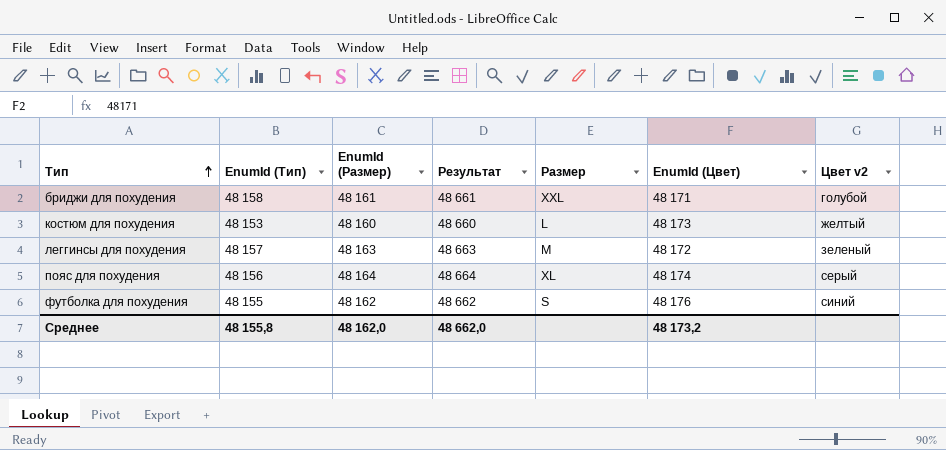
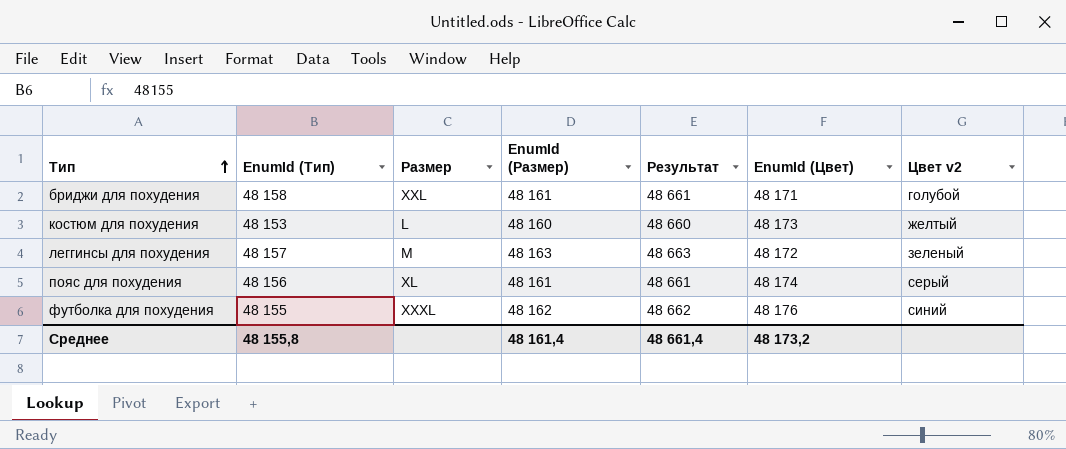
column Размер | position: 5 -> 3
пояс для похудения | EnumId (Размер): 48 164 -> 48 161
пояс для похудения | Результат: 48 664 -> 48 661
футболка для похудения | Размер: S -> XXXL
Среднее | EnumId (Размер): 48 162,0 -> 48 161,4
Среднее | Результат: 48 662,0 -> 48 661,4

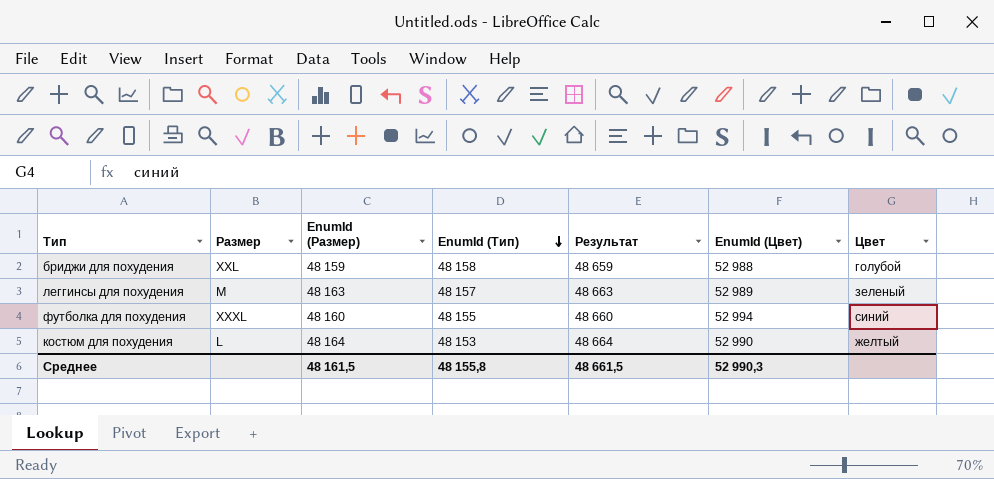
row order: Тип ascending -> EnumId (Тип) descending
column EnumId (Тип) | position: 2 -> 4
column name: Цвет v2 -> Цвет
row пояс для похудения: 48 156 | XL | 48 161 | 48 661 | 48 174 | серый -> none
бриджи для похудения | EnumId (Размер): 48 161 -> 48 159
бриджи для похудения | Результат: 48 661 -> 48 659
бриджи для похудения | EnumId (Цвет): 48 171 -> 52 988
леггинсы для похудения | EnumId (Цвет): 48 172 -> 52 989
футболка для похудения | EnumId (Размер): 48 162 -> 48 160
футболка для похудения | Результат: 48 662 -> 48 660
футболка для похудения | EnumId (Цвет): 48 176 -> 52 994
костюм для похудения | EnumId (Размер): 48 160 -> 48 164
костюм для похудения | Результат: 48 660 -> 48 664
костюм для похудения | EnumId (Цвет): 48 173 -> 52 990
Среднее | EnumId (Размер): 48 161,4 -> 48 161,5
Среднее | Результат: 48 661,4 -> 48 661,5
Среднее | EnumId (Цвет): 48 173,2 -> 52 990,3

